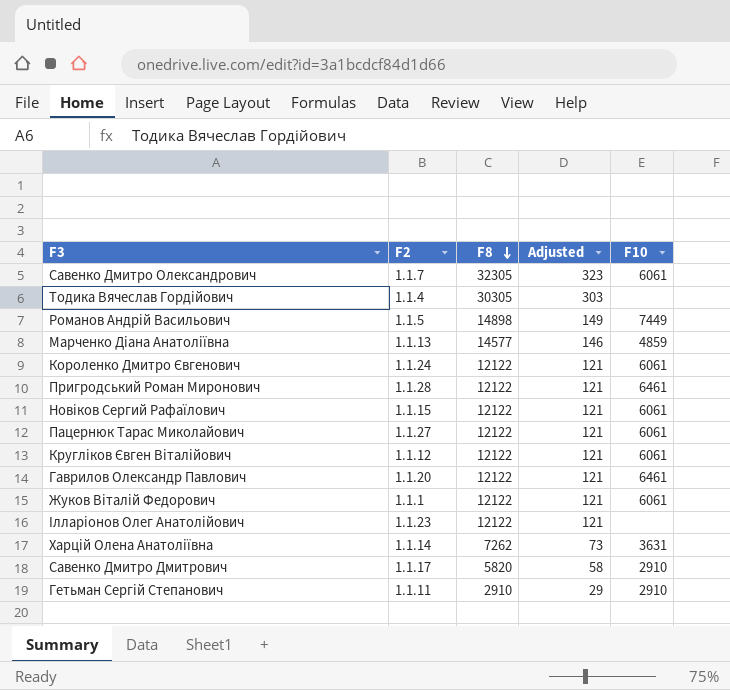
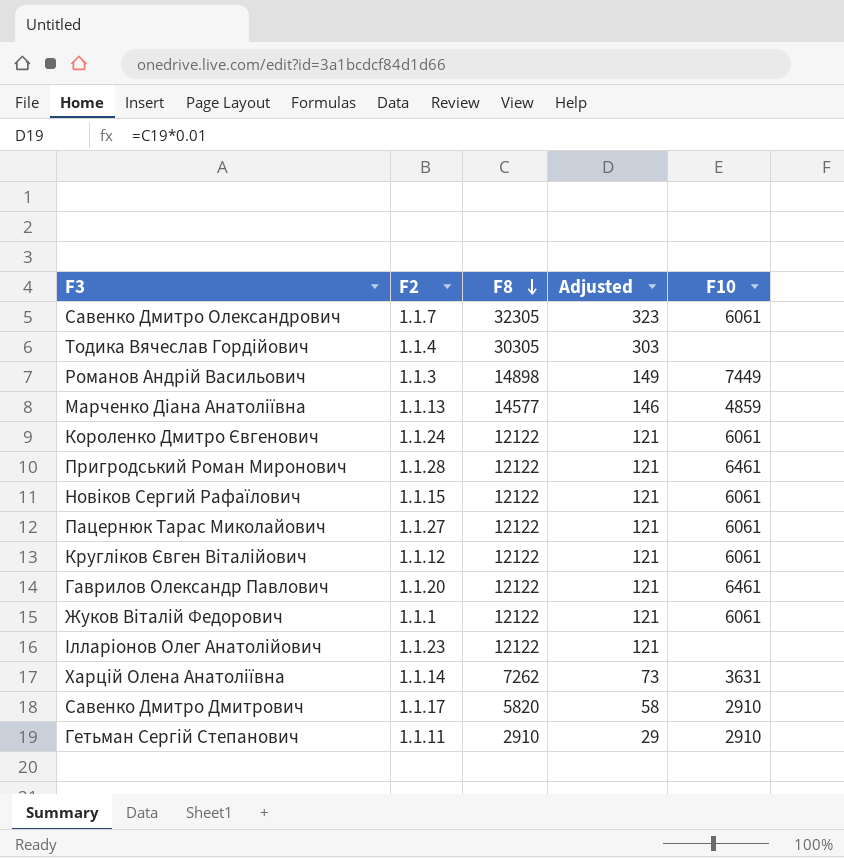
Романов Андрій Васильович | F2: 1.1.5 -> 1.1.3

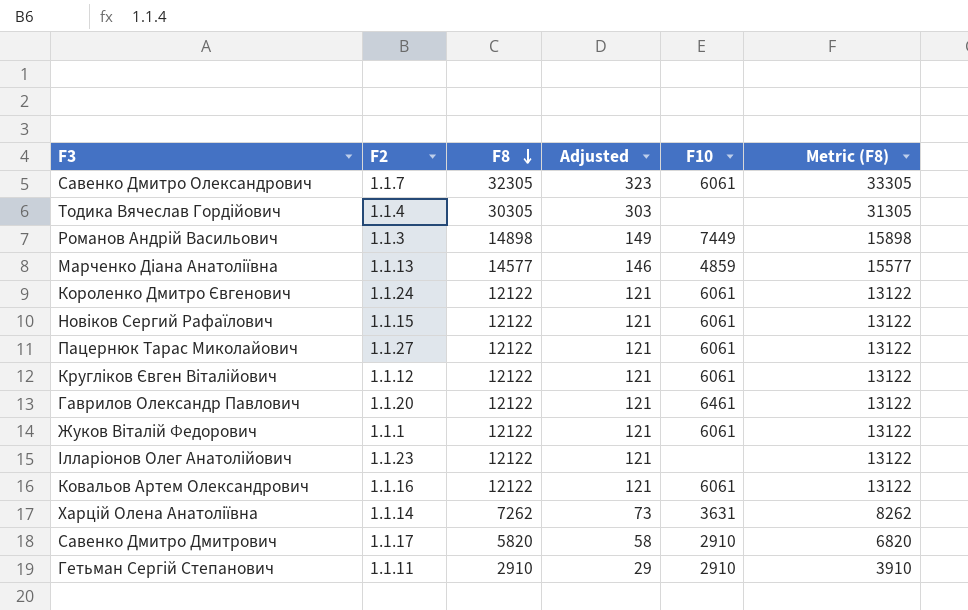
column Metric (F8) | formula: none -> [F8] + 1000
row Пригродський Роман Миронович: 1.1.28 | 12122 | 121 | 6461 -> none
row Ковальов Артем Олександрович: none -> 1.1.16 | 12122 | 121 | 6061 | 13122

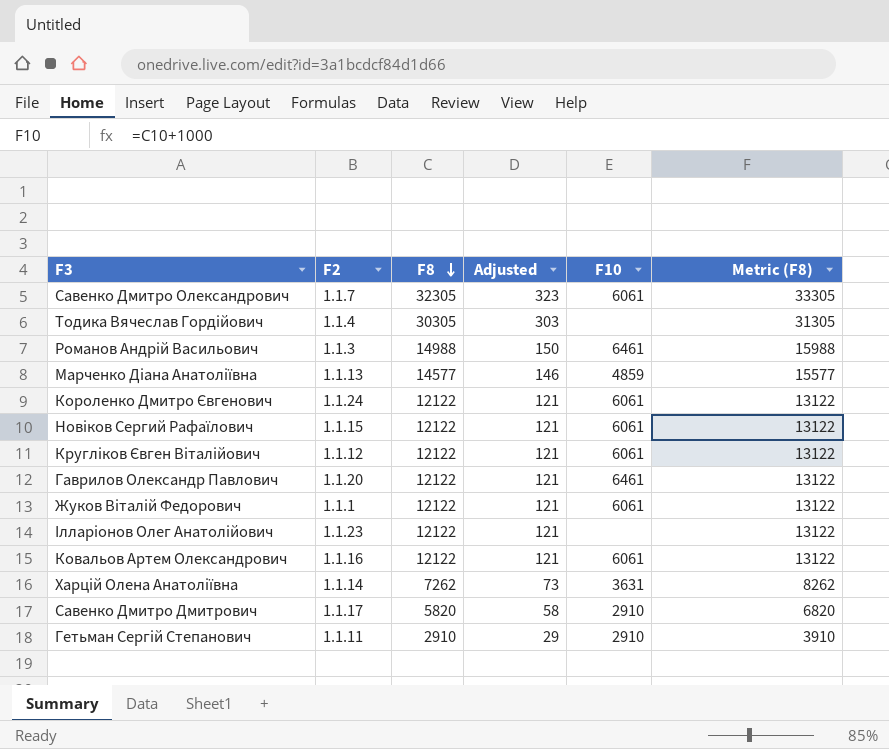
row Пацернюк Тарас Миколайович: 1.1.27 | 12122 | 121 | 6061 | 13122 -> none
Романов Андрій Васильович | F8: 14898 -> 14988
Романов Андрій Васильович | Adjusted: 149 -> 150
Романов Андрій Васильович | F10: 7449 -> 6461
Романов Андрій Васильович | Metric (F8): 15898 -> 15988

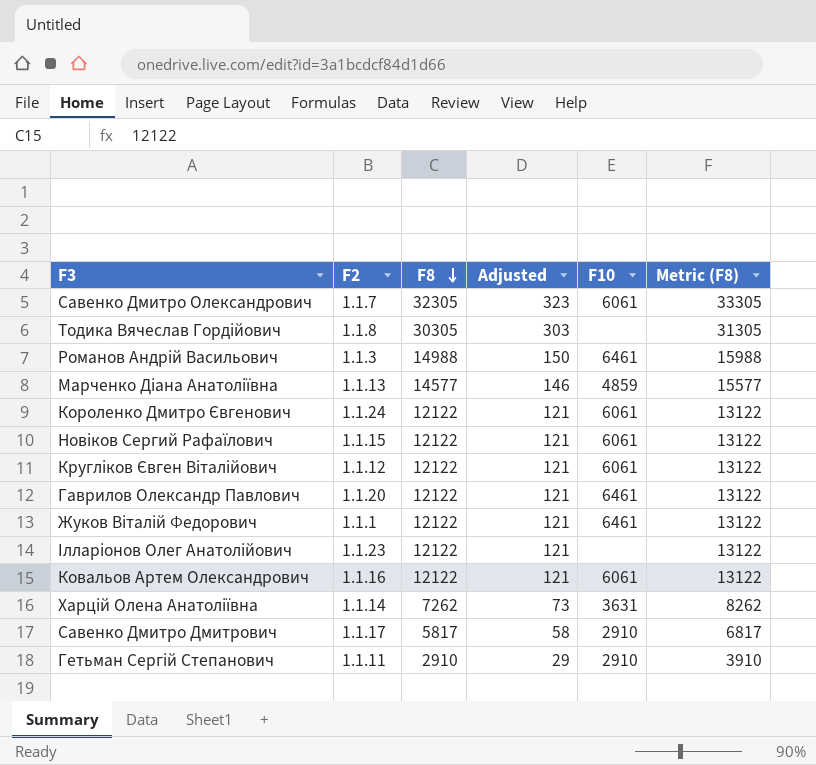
Тодика Вячеслав Гордійович | F2: 1.1.4 -> 1.1.8
Жуков Віталій Федорович | F10: 6061 -> 6461
Савенко Дмитро Дмитрович | F8: 5820 -> 5817
Савенко Дмитро Дмитрович | Metric (F8): 6820 -> 6817

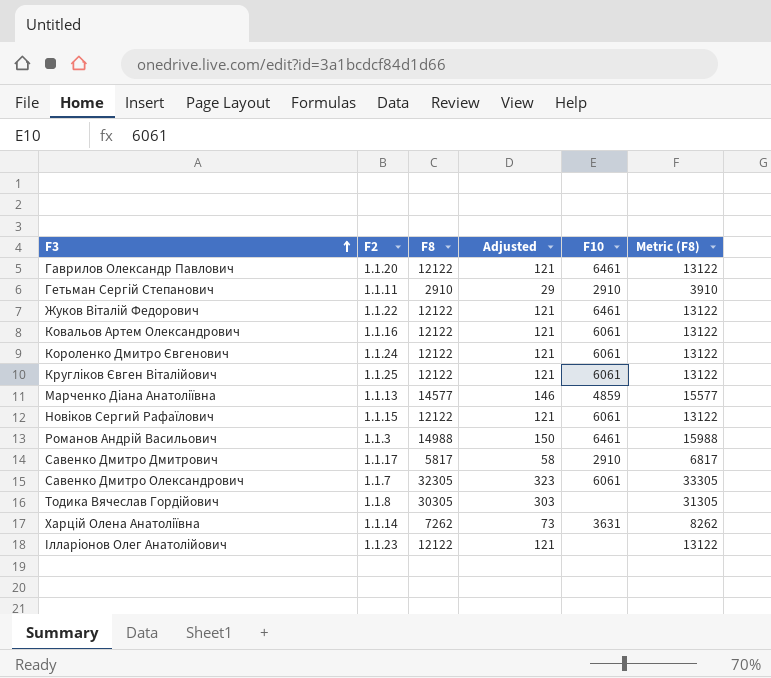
row order: F8 descending -> F3 ascending
Жуков Віталій Федорович | F2: 1.1.1 -> 1.1.22
Кругліков Євген Віталійович | F2: 1.1.12 -> 1.1.25

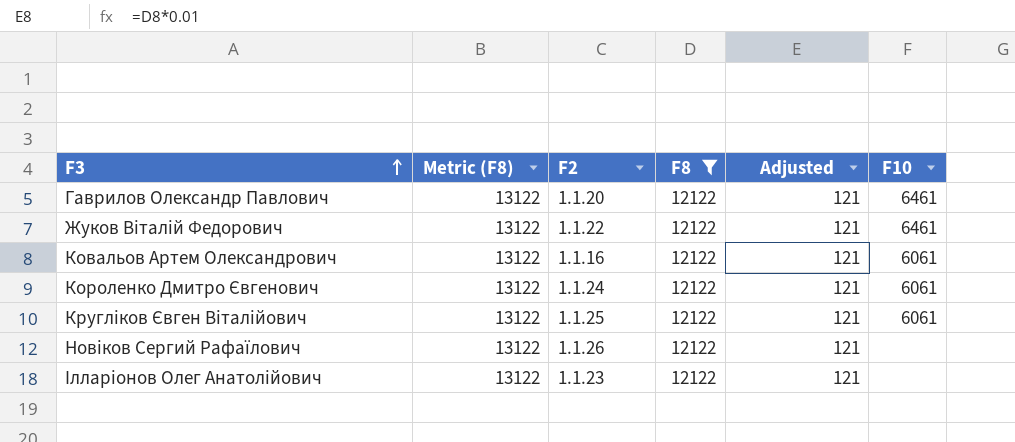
filter: none -> F8 = 12122
column Metric (F8) | position: 6 -> 2
Новіков Сергий Рафаїлович | F2: 1.1.15 -> 1.1.26
Новіков Сергий Рафаїлович | F10: 6061 -> none

